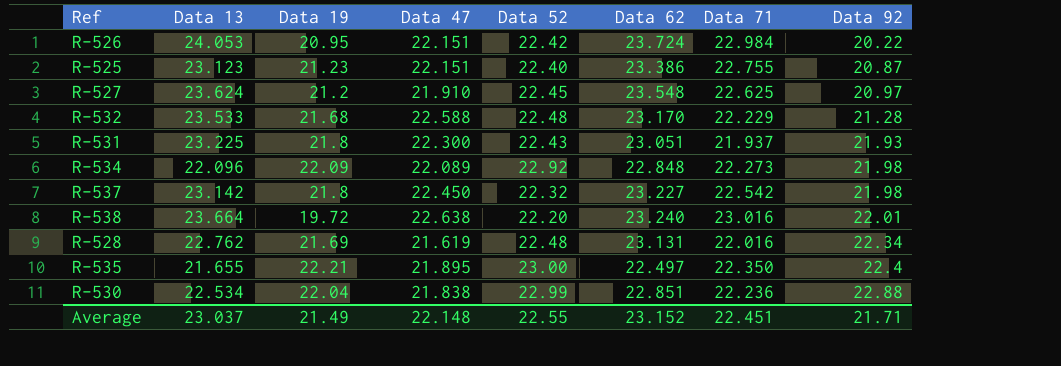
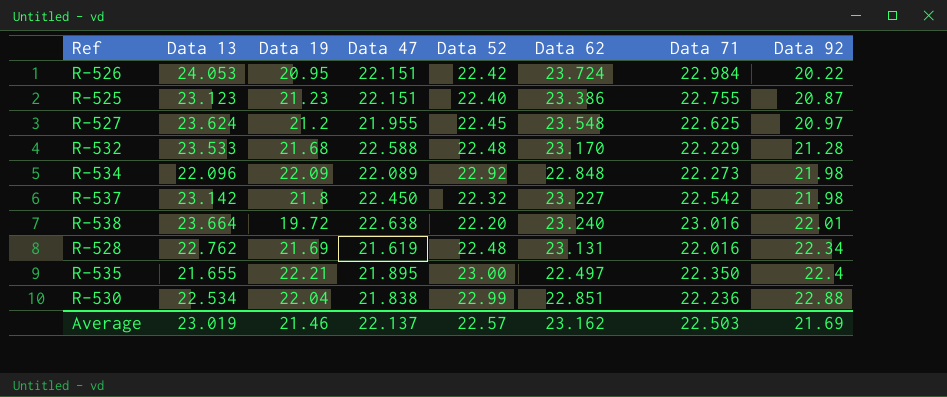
row R-531: 23.225 | 21.8 | 22.300 | 22.43 | 23.051 | 21.937 | 21.93 -> none
R-527 | Data 47: 21.910 -> 21.955
Average | Data 13: 23.037 -> 23.019
Average | Data 19: 21.49 -> 21.46
Average | Data 47: 22.148 -> 22.137
Average | Data 52: 22.55 -> 22.57
Average | Data 62: 23.152 -> 23.162
Average | Data 71: 22.451 -> 22.503
Average | Data 92: 21.71 -> 21.69

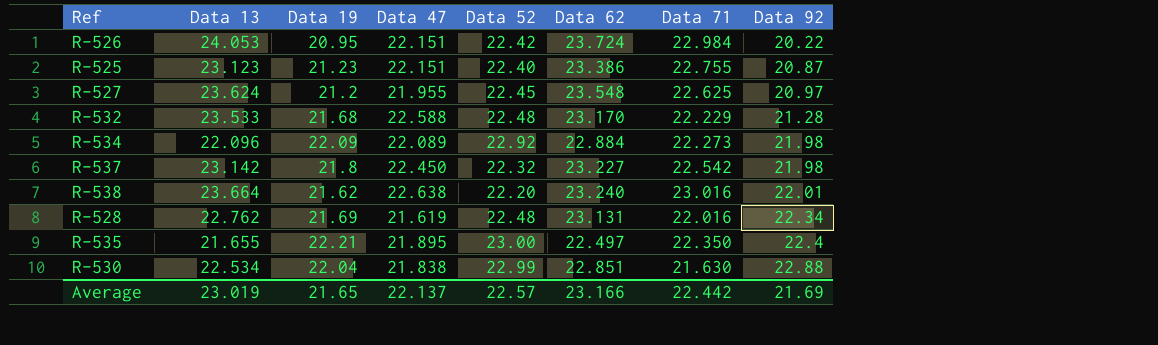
R-534 | Data 62: 22.848 -> 22.884
R-538 | Data 19: 19.72 -> 21.62
R-530 | Data 71: 22.236 -> 21.630
Average | Data 19: 21.46 -> 21.65
Average | Data 62: 23.162 -> 23.166
Average | Data 71: 22.503 -> 22.442

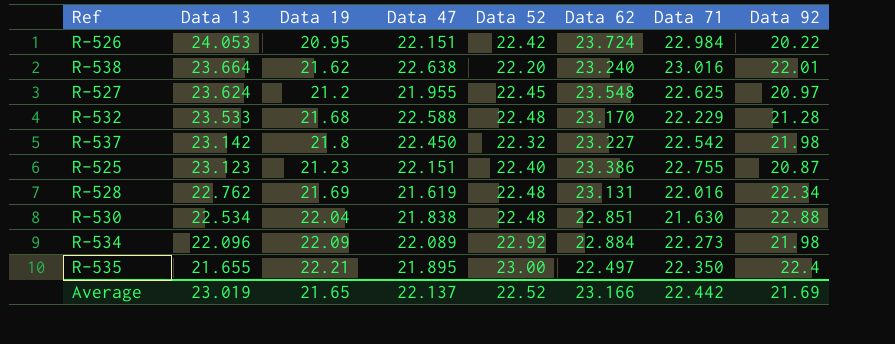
row order: Data 92 ascending -> Data 13 descending
R-530 | Data 52: 22.99 -> 22.48
Average | Data 52: 22.57 -> 22.52

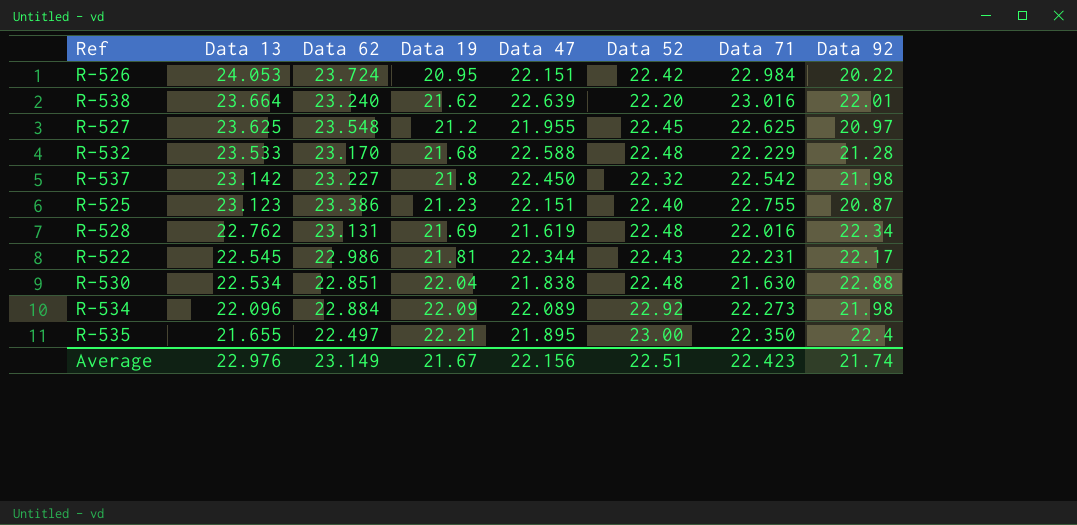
column Data 62 | position: 6 -> 3
R-538 | Data 47: 22.638 -> 22.639
R-527 | Data 13: 23.624 -> 23.625
row R-522: none -> 22.545 | 22.986 | 21.81 | 22.344 | 22.43 | 22.231 | 22.17
Average | Data 13: 23.019 -> 22.976
Average | Data 62: 23.166 -> 23.149
Average | Data 19: 21.65 -> 21.67
Average | Data 47: 22.137 -> 22.156
Average | Data 52: 22.52 -> 22.51
Average | Data 71: 22.442 -> 22.423
Average | Data 92: 21.69 -> 21.74

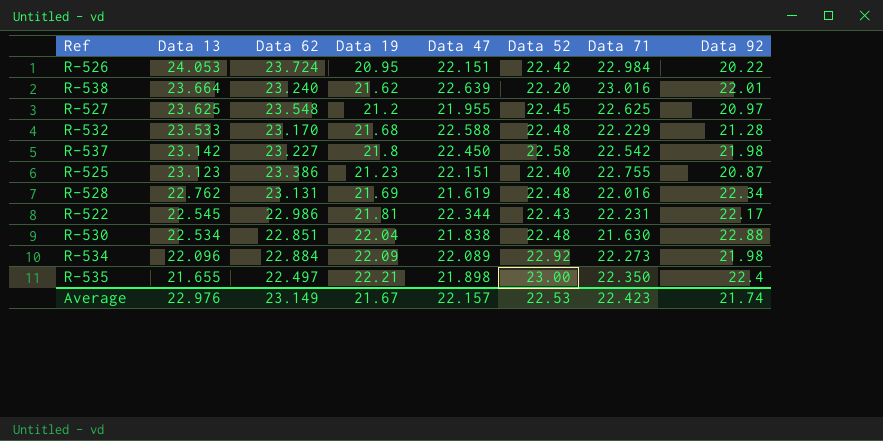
R-537 | Data 52: 22.32 -> 22.58
R-535 | Data 47: 21.895 -> 21.898
Average | Data 47: 22.156 -> 22.157
Average | Data 52: 22.51 -> 22.53

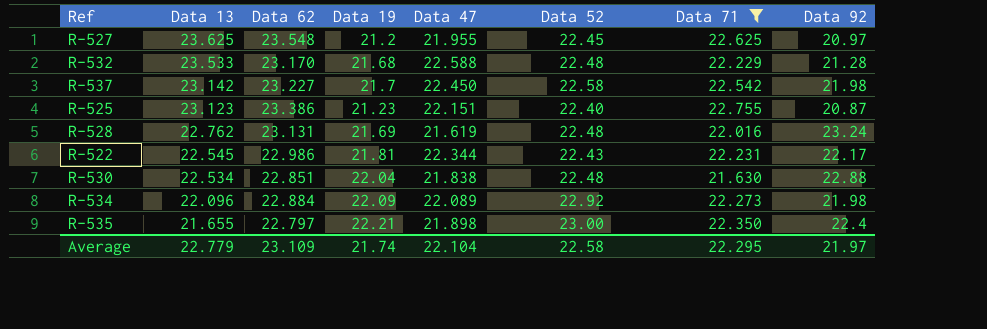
filter: none -> Data 71 <= 22.755
R-537 | Data 19: 21.8 -> 21.7
R-528 | Data 92: 22.34 -> 23.24
R-535 | Data 62: 22.497 -> 22.797
Average | Data 13: 22.976 -> 22.779
Average | Data 62: 23.149 -> 23.109
Average | Data 19: 21.67 -> 21.74
Average | Data 47: 22.157 -> 22.104
Average | Data 52: 22.53 -> 22.58
Average | Data 71: 22.423 -> 22.295
Average | Data 92: 21.74 -> 21.97

